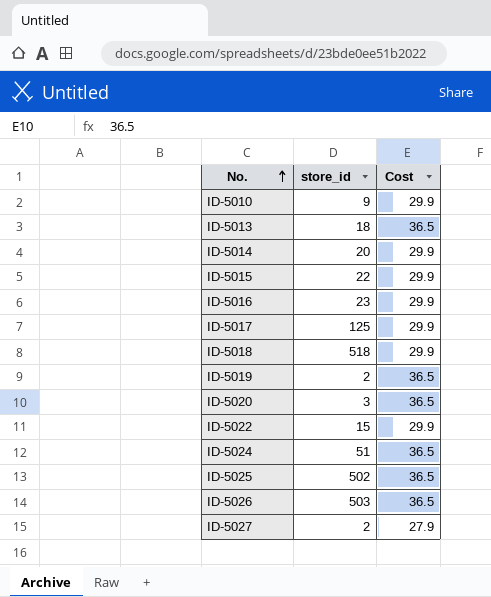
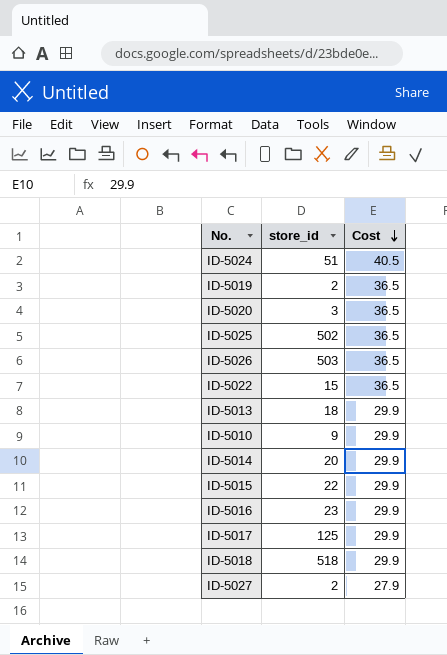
row order: No. ascending -> Cost descending
ID-5024 | Cost: 36.5 -> 40.5
ID-5022 | Cost: 29.9 -> 36.5
ID-5013 | Cost: 36.5 -> 29.9

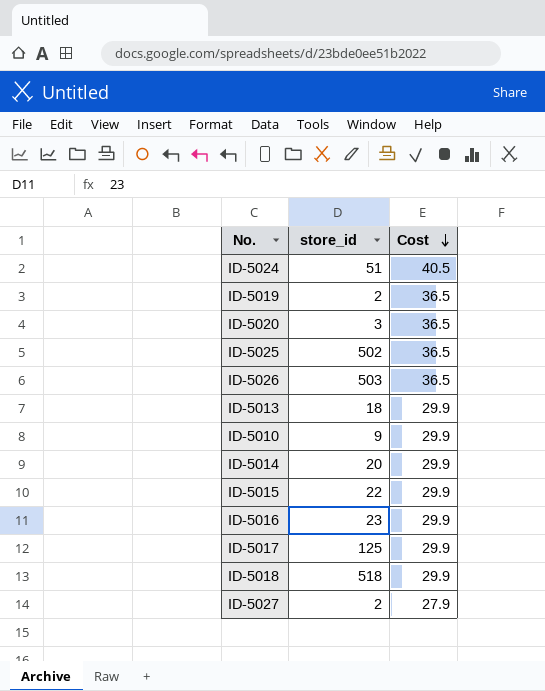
row ID-5022: 15 | 36.5 -> none

